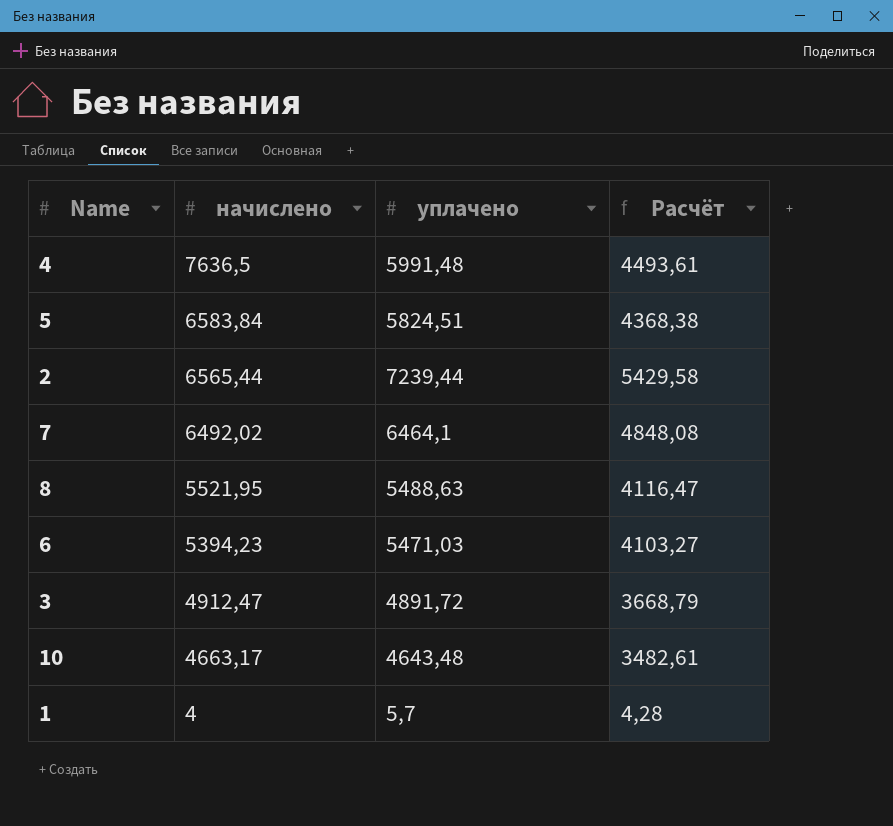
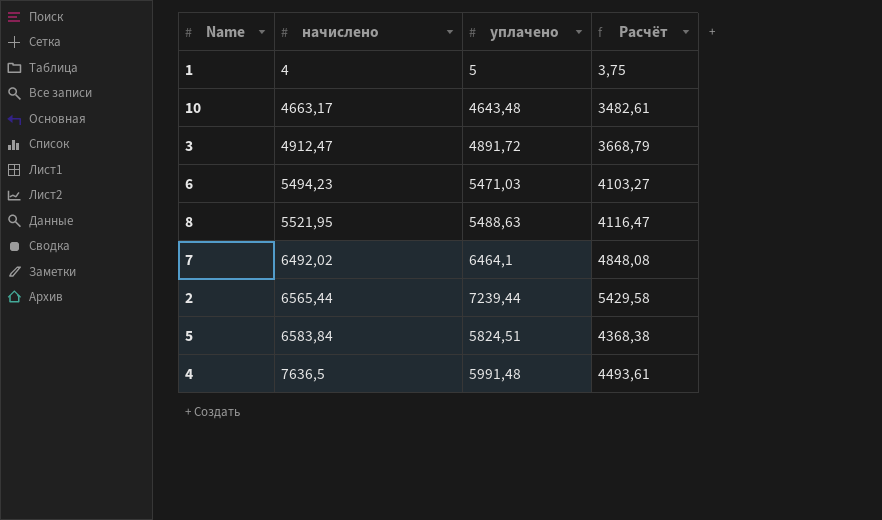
row order: начислено descending -> начислено ascending
1 | уплачено: 5,7 -> 5
1 | Расчёт: 4,28 -> 3,75
6 | начислено: 5394,23 -> 5494,23

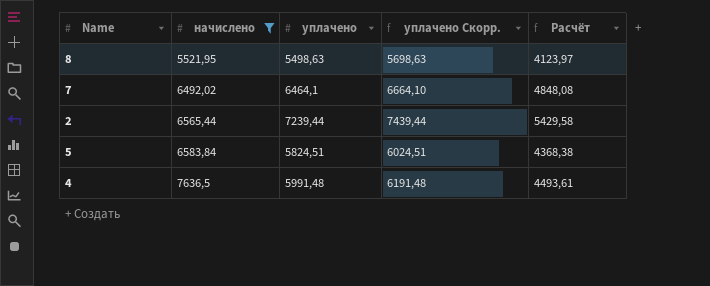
filter: none -> начислено >= 5521,95
column уплачено Скорр. | formula: none -> [уплачено] + 200
8 | уплачено: 5488,63 -> 5498,63
8 | Расчёт: 4116,47 -> 4123,97

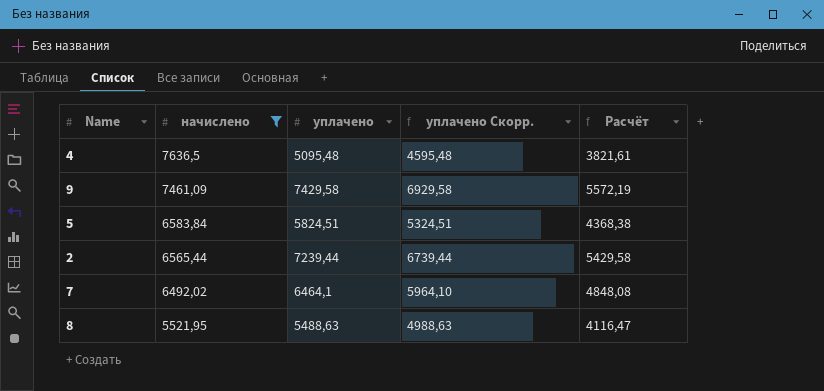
row order: начислено ascending -> начислено descending
column уплачено Скорр. | formula: [уплачено] + 200 -> [уплачено] - 500
4 | уплачено: 5991,48 -> 5095,48
4 | Расчёт: 4493,61 -> 3821,61
row 9: none -> 7461,09 | 7429,58 | 6929,58 | 5572,19
8 | уплачено: 5498,63 -> 5488,63
8 | Расчёт: 4123,97 -> 4116,47

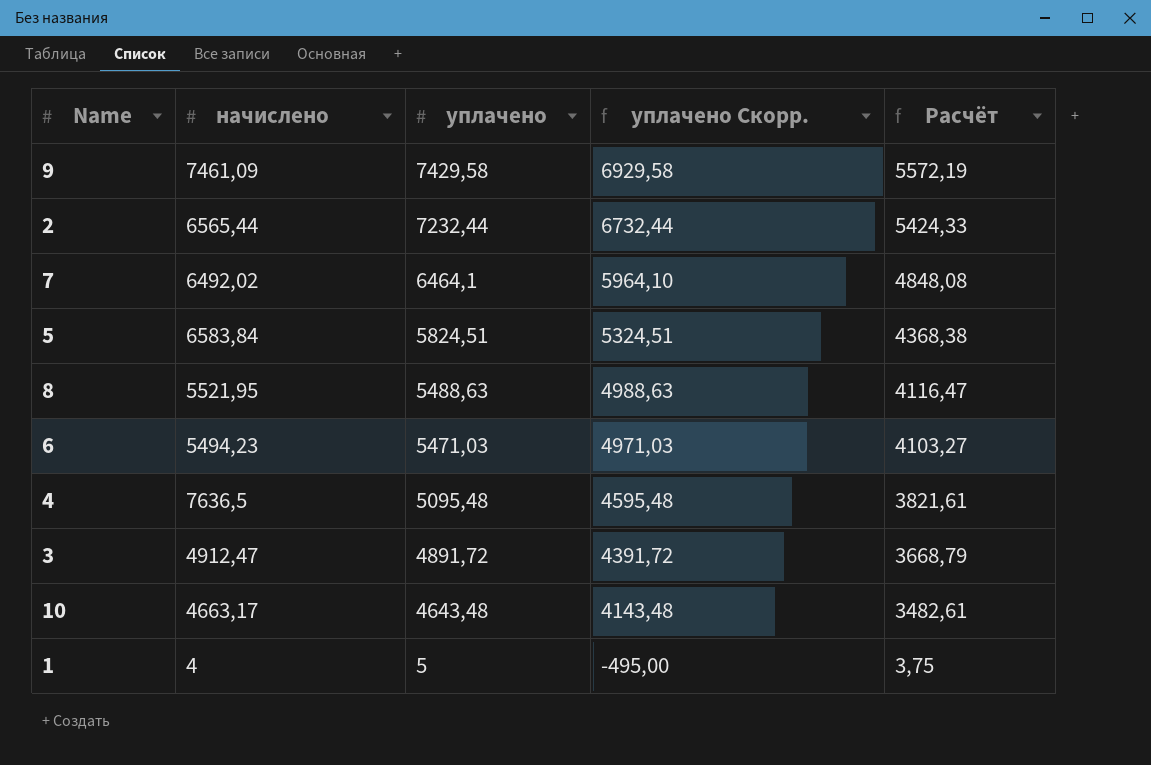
filter: начислено >= 5521,95 -> none
row order: начислено descending -> уплачено descending
2 | уплачено: 7239,44 -> 7232,44
2 | уплачено Скорр.: 6739,44 -> 6732,44
2 | Расчёт: 5429,58 -> 5424,33

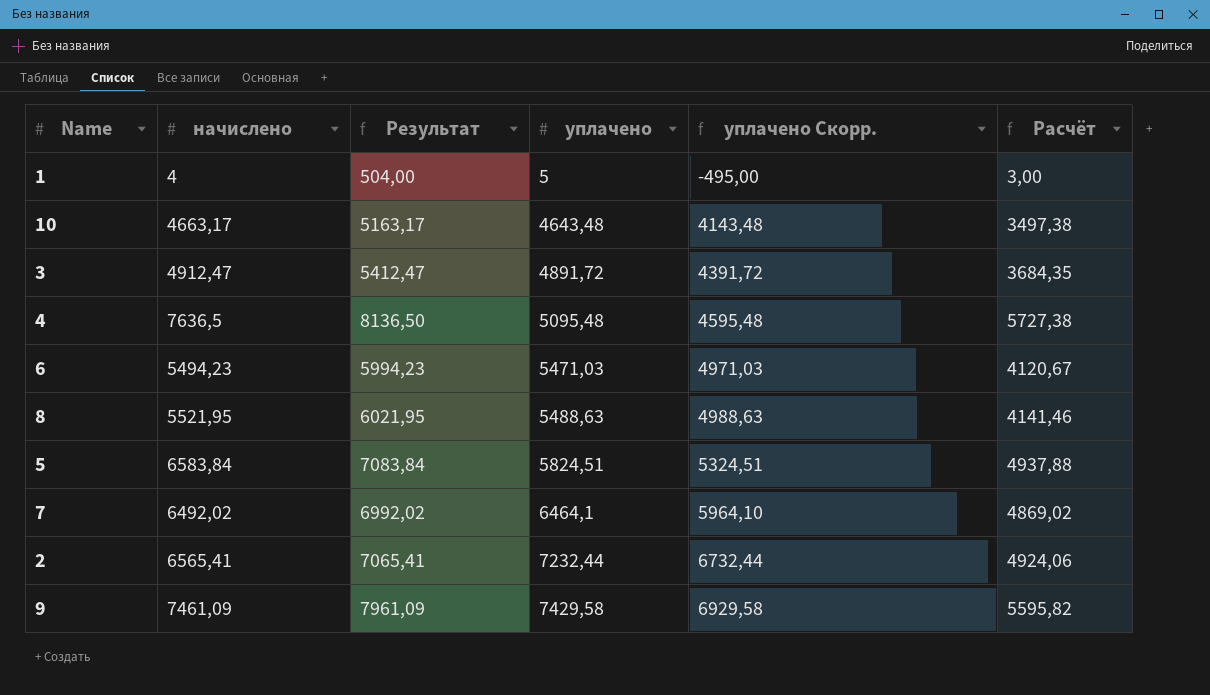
row order: уплачено descending -> уплачено ascending
column Результат | formula: none -> [начислено] + 500
column Расчёт | formula: [уплачено] * 0,75 -> [начислено] * 0,75
2 | начислено: 6565,44 -> 6565,41

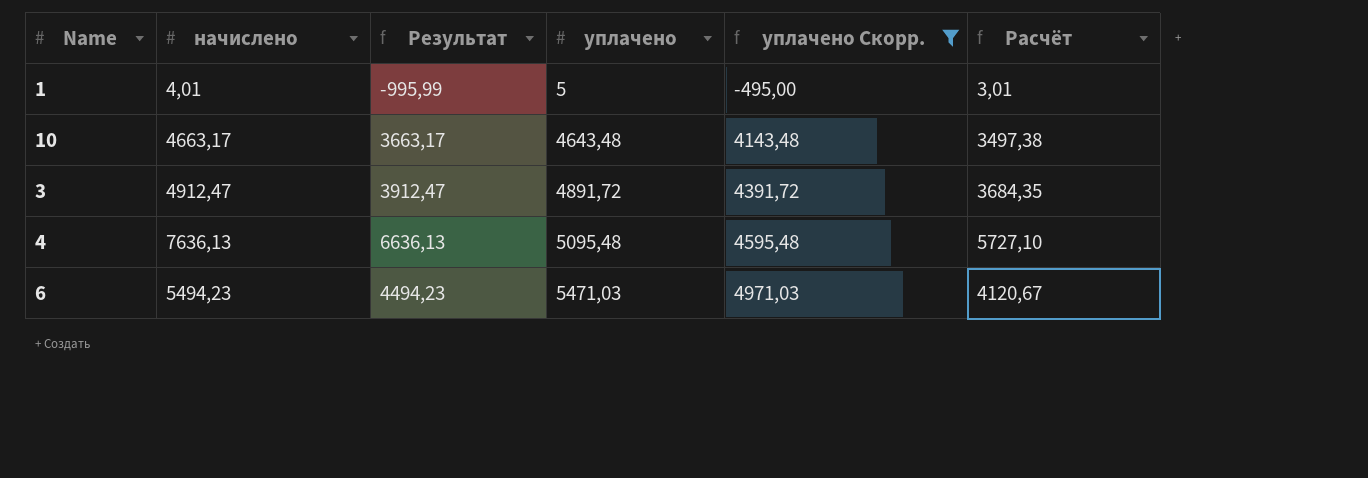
filter: none -> уплачено Скорр. <= 4971,03
column Результат | formula: [начислено] + 500 -> [начислено] - 1000
1 | начислено: 4 -> 4,01
1 | Расчёт: 3,00 -> 3,01
4 | начислено: 7636,5 -> 7636,13
4 | Расчёт: 5727,38 -> 5727,10

